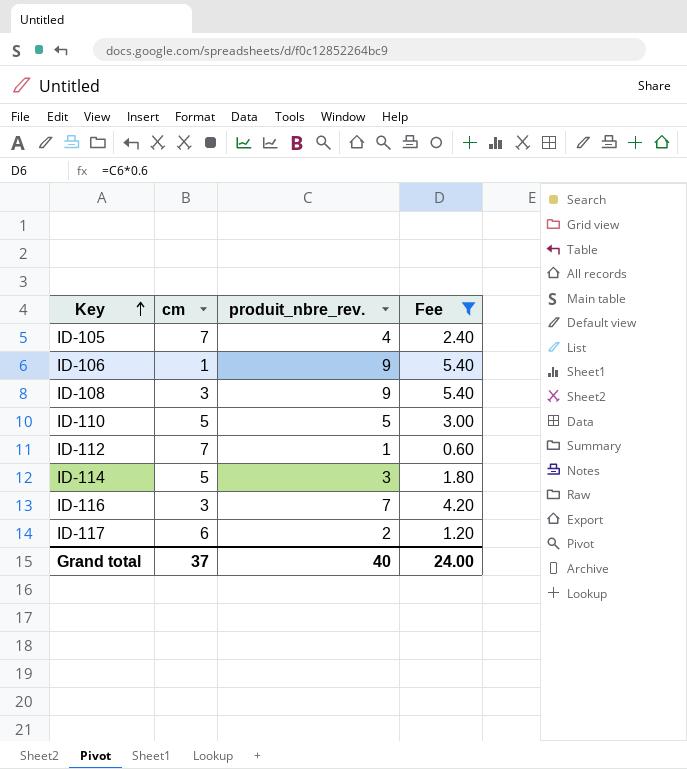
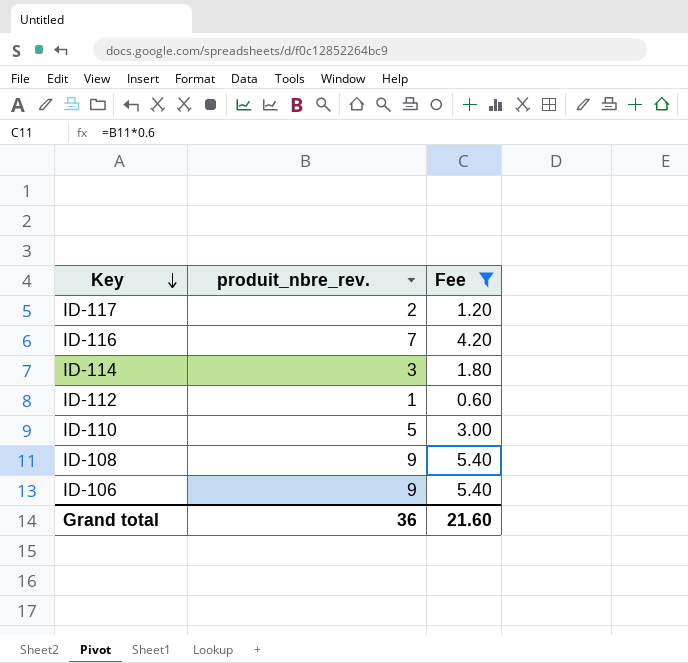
row order: Key ascending -> Key descending
column cm | position: 2 -> none
row ID-105: 7 | 4 | 2.40 -> none
Grand total | produit_nbre_rev.: 40 -> 36
Grand total | Fee: 24.00 -> 21.60

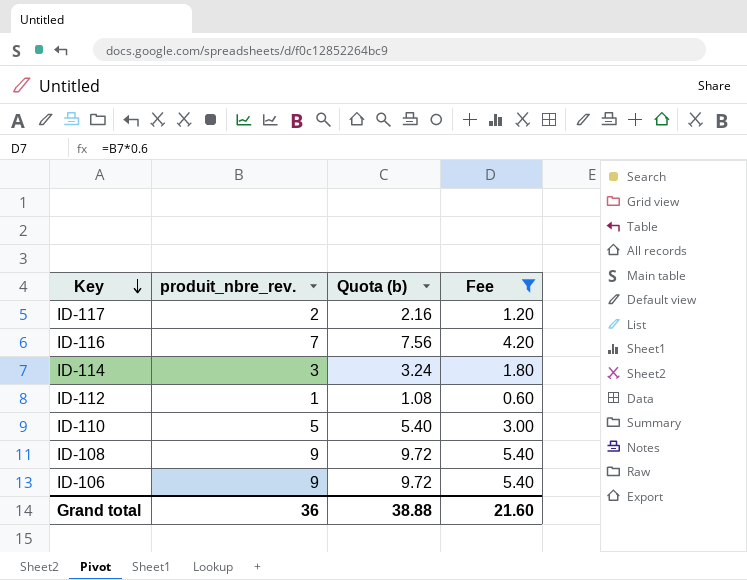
column Quota (b) | formula: none -> [produit_nbre_rev.] * 1.08

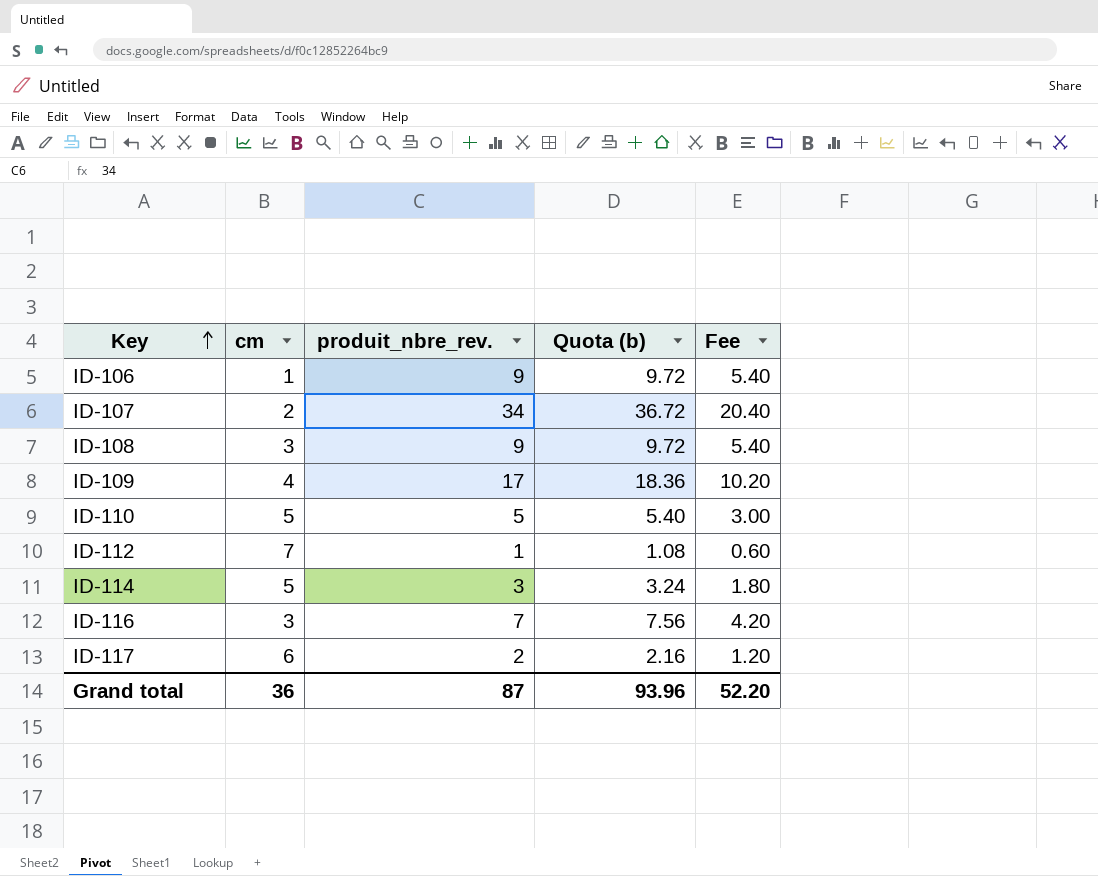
filter: Fee <= 5.40 -> none
row order: Key descending -> Key ascending
column cm | position: none -> 2
Grand total | produit_nbre_rev.: 36 -> 87
Grand total | Quota (b): 38.88 -> 93.96
Grand total | Fee: 21.60 -> 52.20

